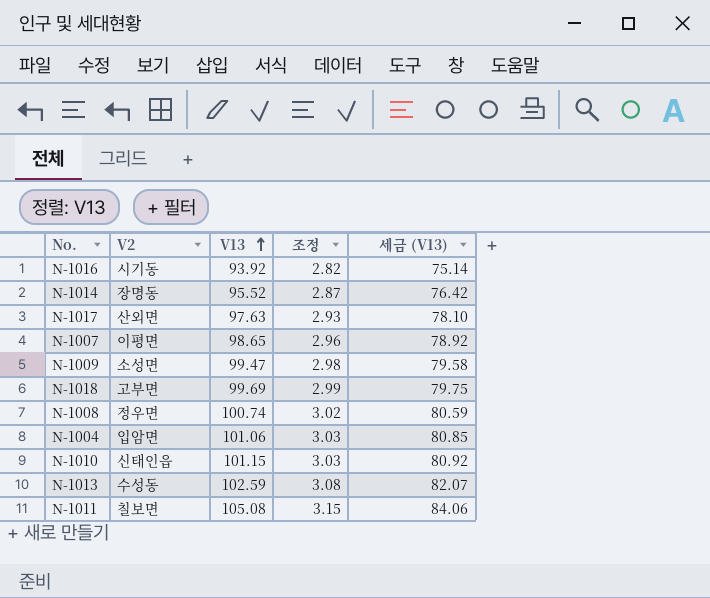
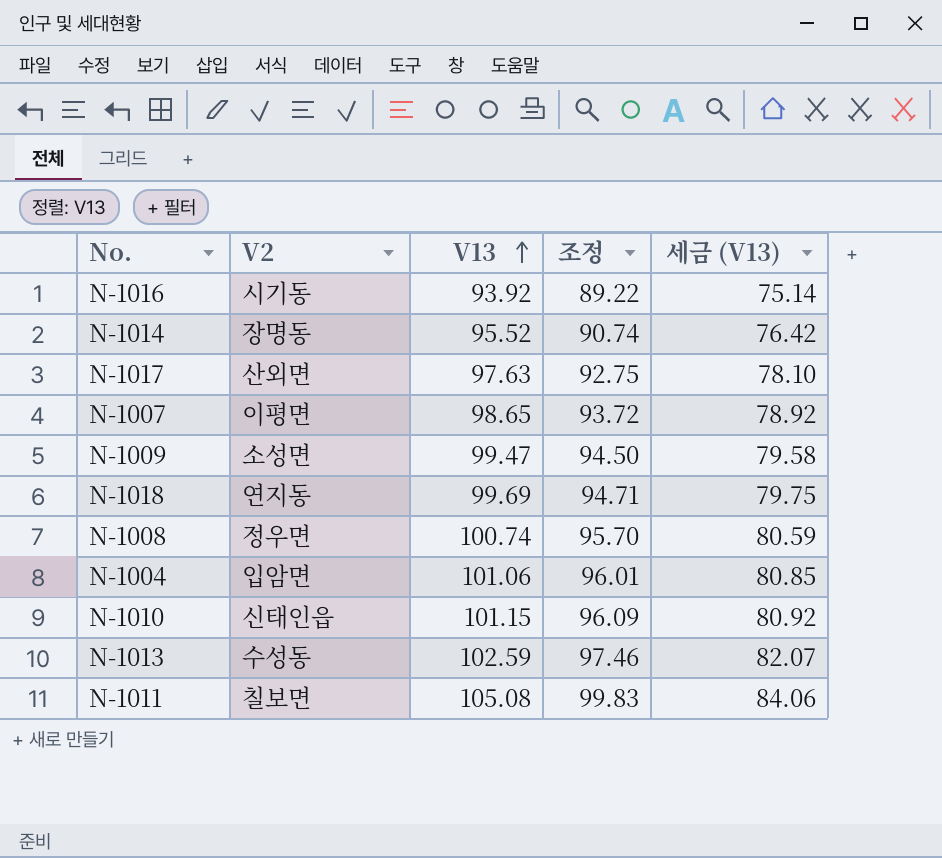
column 조정 | formula: [V13] * 0.03 -> [V13] * 0.95
N-1018 | V2: 고부면 -> 연지동

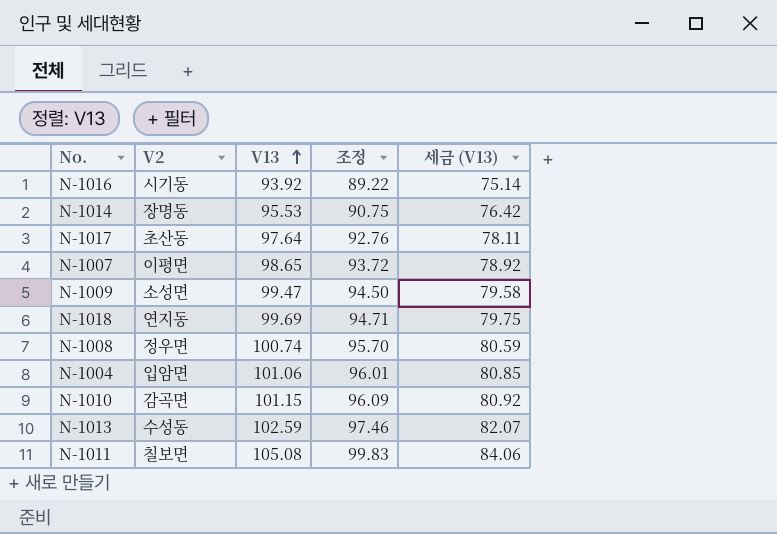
N-1014 | V13: 95.52 -> 95.53
N-1014 | 조정: 90.74 -> 90.75
N-1017 | V2: 산외면 -> 초산동
N-1017 | V13: 97.63 -> 97.64
N-1017 | 조정: 92.75 -> 92.76
N-1017 | 세금 (V13): 78.10 -> 78.11
N-1010 | V2: 신태인읍 -> 감곡면

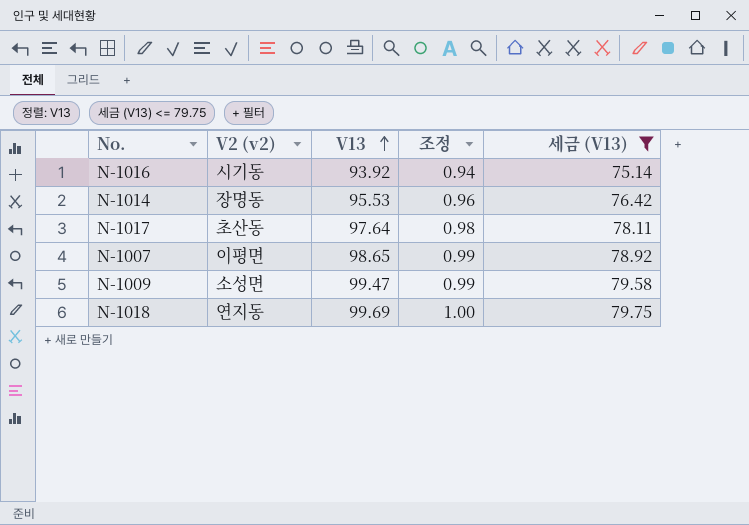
filter: none -> 세금 (V13) <= 79.75
column name: V2 -> V2 (v2)
column 조정 | formula: [V13] * 0.95 -> [V13] * 0.01

